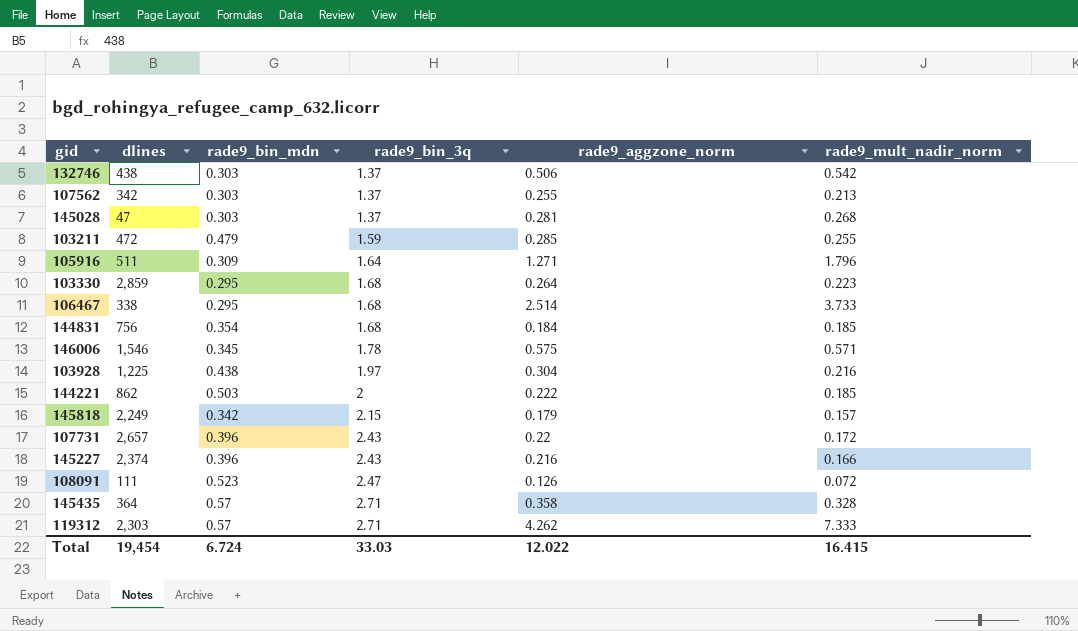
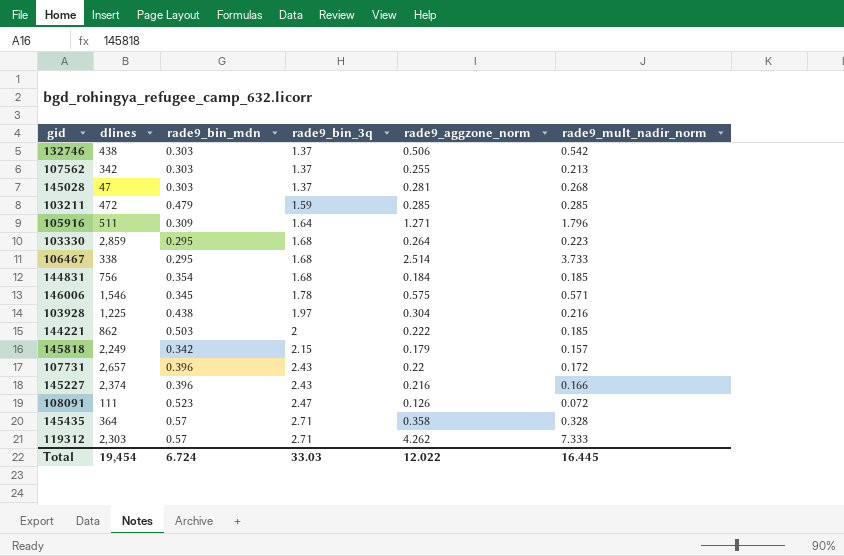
103211 | rade9_mult_nadir_norm: 0.255 -> 0.285
Total | rade9_mult_nadir_norm: 16.415 -> 16.445

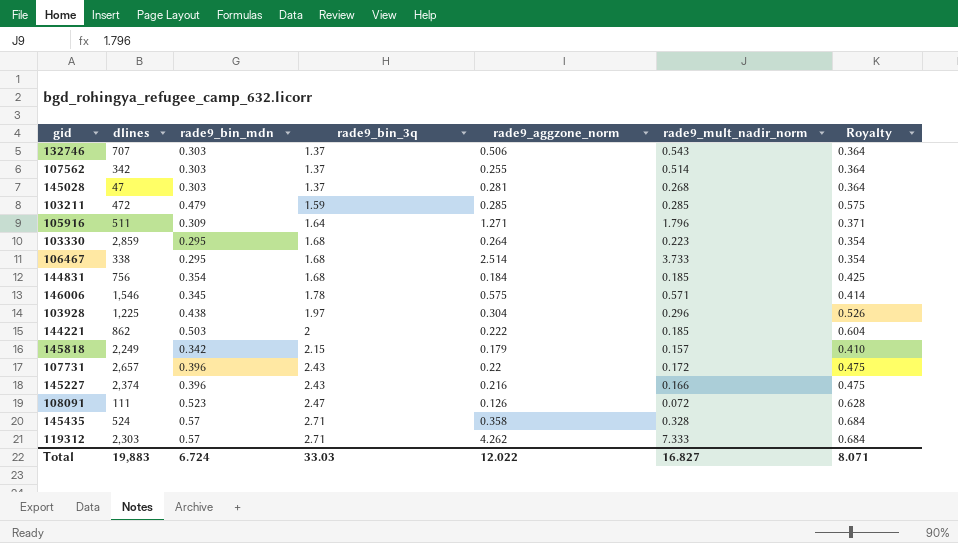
column Royalty | formula: none -> [rade9_bin_mdn] * 1.2
132746 | dlines: 438 -> 707
132746 | rade9_mult_nadir_norm: 0.542 -> 0.543
107562 | rade9_mult_nadir_norm: 0.213 -> 0.514
103928 | rade9_mult_nadir_norm: 0.216 -> 0.296
145435 | dlines: 364 -> 524
Total | dlines: 19,454 -> 19,883
Total | rade9_mult_nadir_norm: 16.445 -> 16.827

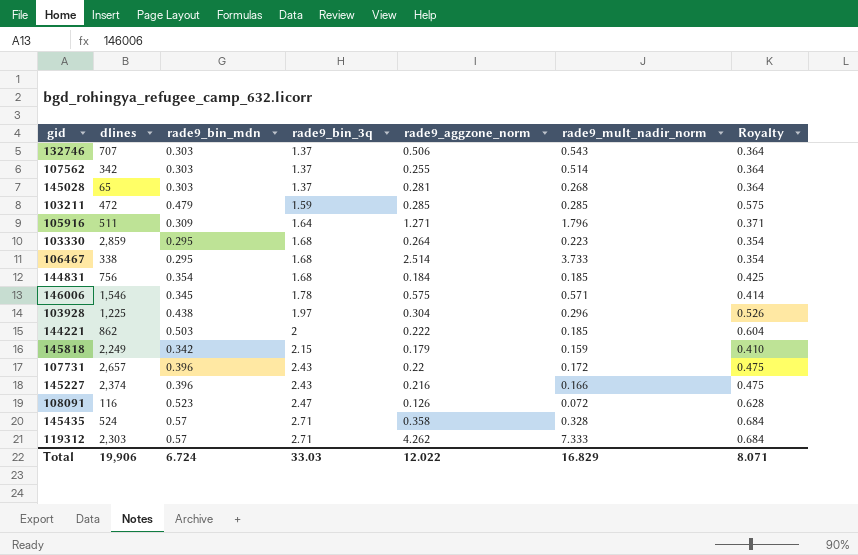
145028 | dlines: 47 -> 65
145818 | rade9_mult_nadir_norm: 0.157 -> 0.159
108091 | dlines: 111 -> 116
Total | dlines: 19,883 -> 19,906
Total | rade9_mult_nadir_norm: 16.827 -> 16.829

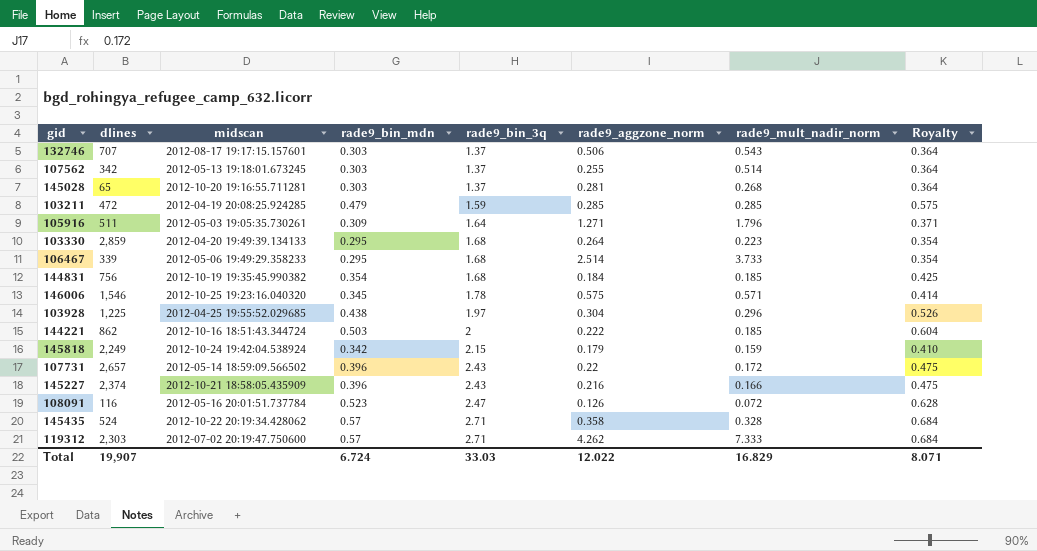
column midscan | position: none -> 3
106467 | dlines: 338 -> 339
Total | dlines: 19,906 -> 19,907

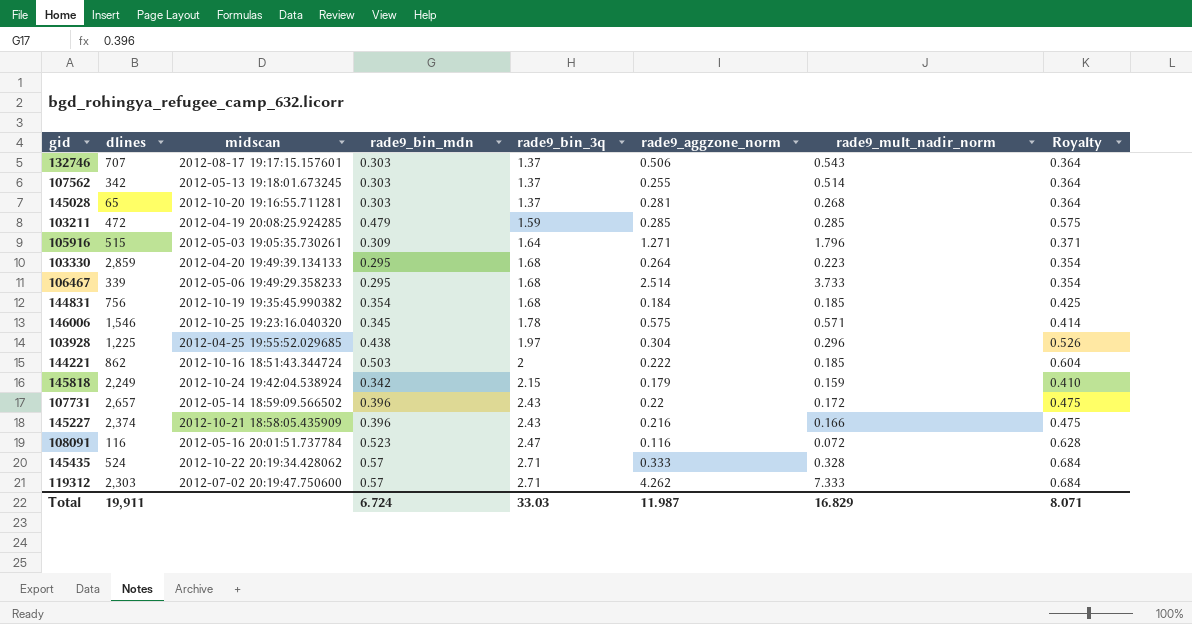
105916 | dlines: 511 -> 515
108091 | rade9_aggzone_norm: 0.126 -> 0.116
145435 | rade9_aggzone_norm: 0.358 -> 0.333
Total | dlines: 19,907 -> 19,911
Total | rade9_aggzone_norm: 12.022 -> 11.987

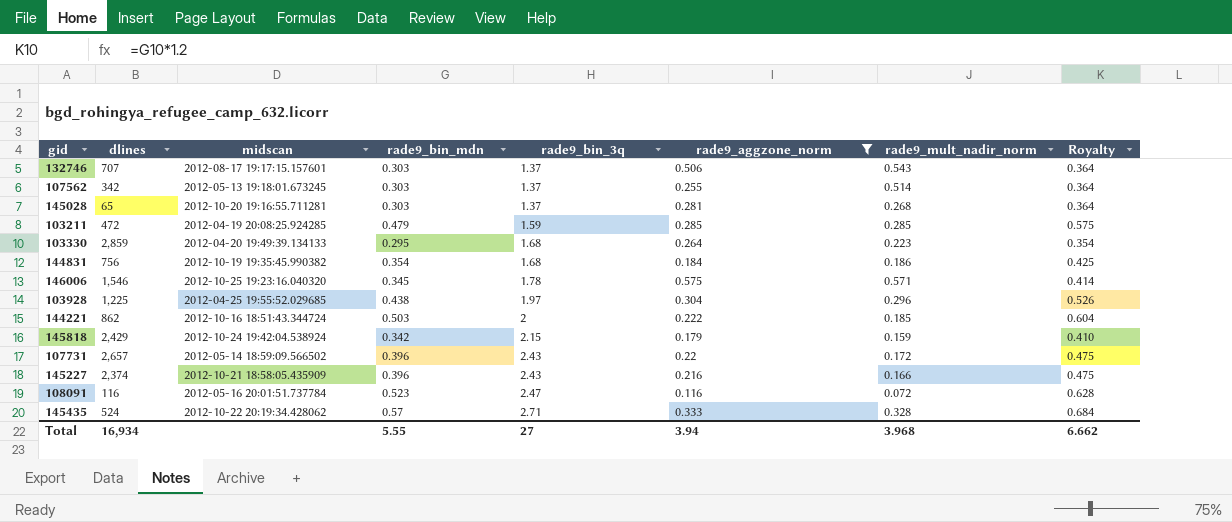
filter: none -> rade9_aggzone_norm <= 0.575
144831 | rade9_mult_nadir_norm: 0.185 -> 0.186
145818 | dlines: 2,249 -> 2,429
Total | dlines: 19,911 -> 16,934
Total | rade9_bin_mdn: 6.724 -> 5.55
Total | rade9_bin_3q: 33.03 -> 27
Total | rade9_aggzone_norm: 11.987 -> 3.94
Total | rade9_mult_nadir_norm: 16.829 -> 3.968
Total | Royalty: 8.071 -> 6.662

